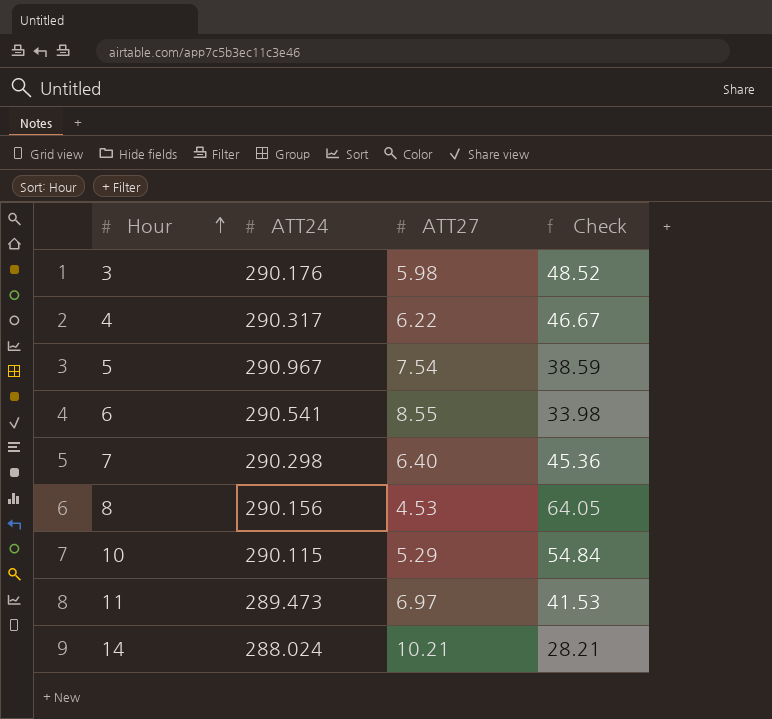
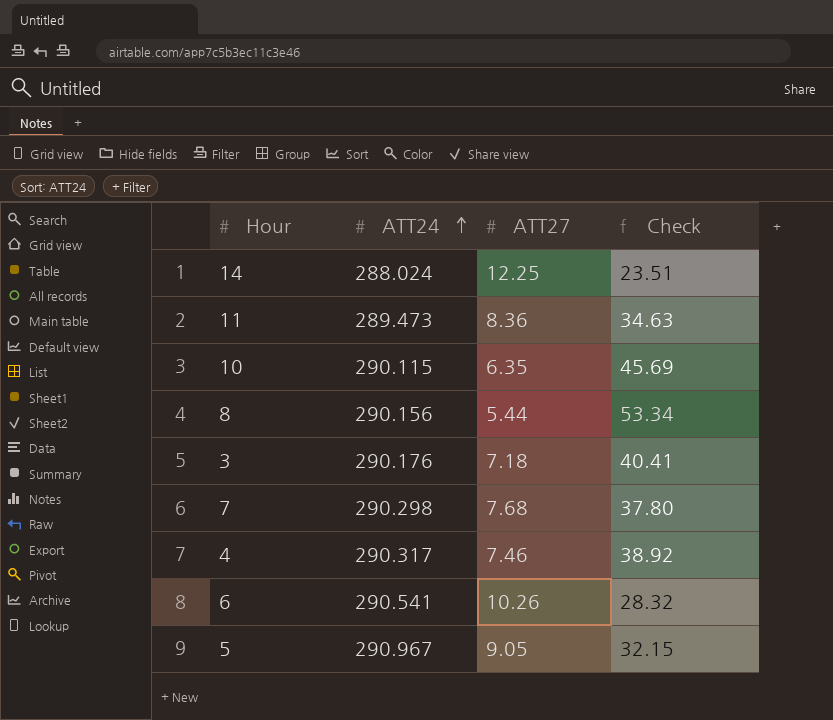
row order: Hour ascending -> ATT24 ascending
14 | ATT27: 10.21 -> 12.25
14 | Check: 28.21 -> 23.51
11 | ATT27: 6.97 -> 8.36
11 | Check: 41.53 -> 34.63
10 | ATT27: 5.29 -> 6.35
10 | Check: 54.84 -> 45.69
8 | ATT27: 4.53 -> 5.44
8 | Check: 64.05 -> 53.34
3 | ATT27: 5.98 -> 7.18
3 | Check: 48.52 -> 40.41
7 | ATT27: 6.40 -> 7.68
7 | Check: 45.36 -> 37.80
4 | ATT27: 6.22 -> 7.46
4 | Check: 46.67 -> 38.92
6 | ATT27: 8.55 -> 10.26
6 | Check: 33.98 -> 28.32
5 | ATT27: 7.54 -> 9.05
5 | Check: 38.59 -> 32.15

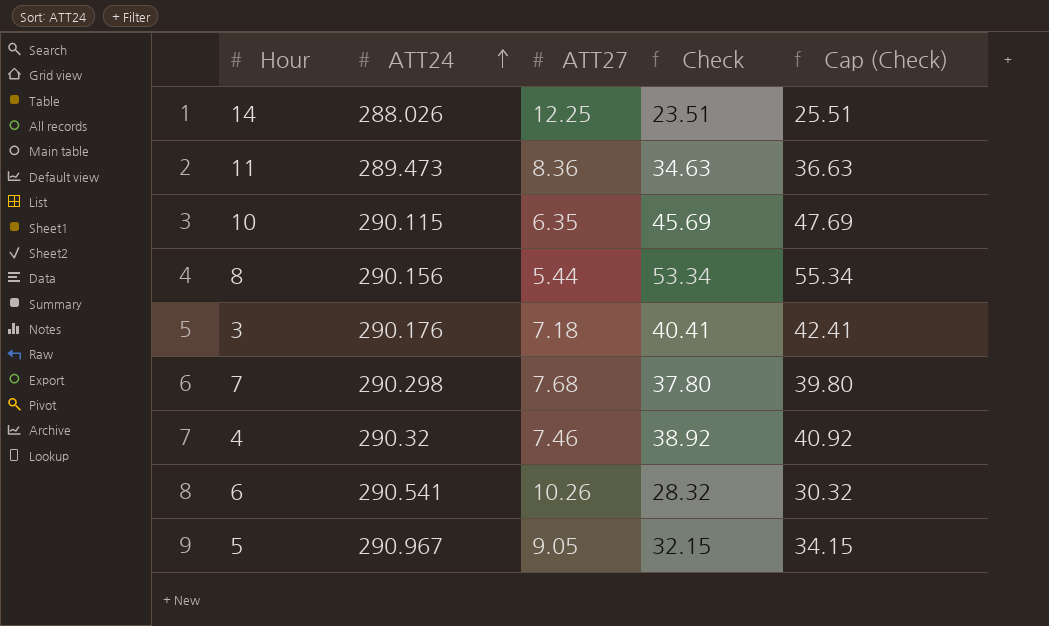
column Cap (Check) | formula: none -> [Check] + 2
14 | ATT24: 288.024 -> 288.026
4 | ATT24: 290.317 -> 290.32

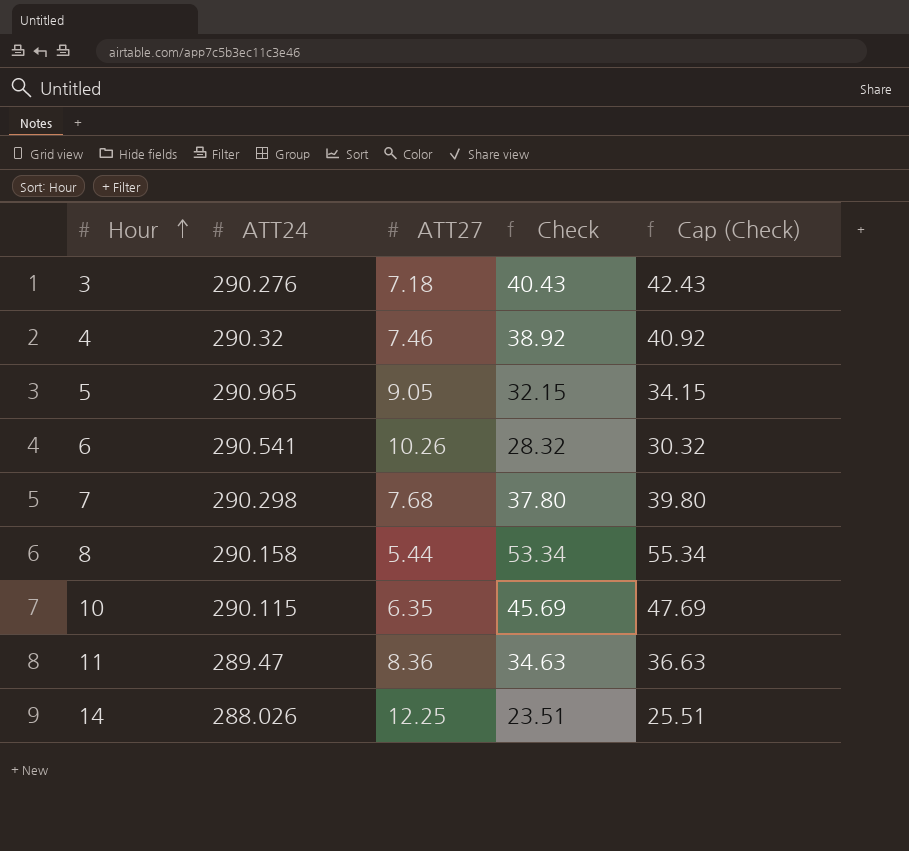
row order: ATT24 ascending -> Hour ascending
3 | ATT24: 290.176 -> 290.276
3 | Check: 40.41 -> 40.43
3 | Cap (Check): 42.41 -> 42.43
5 | ATT24: 290.967 -> 290.965
8 | ATT24: 290.156 -> 290.158
11 | ATT24: 289.473 -> 289.47

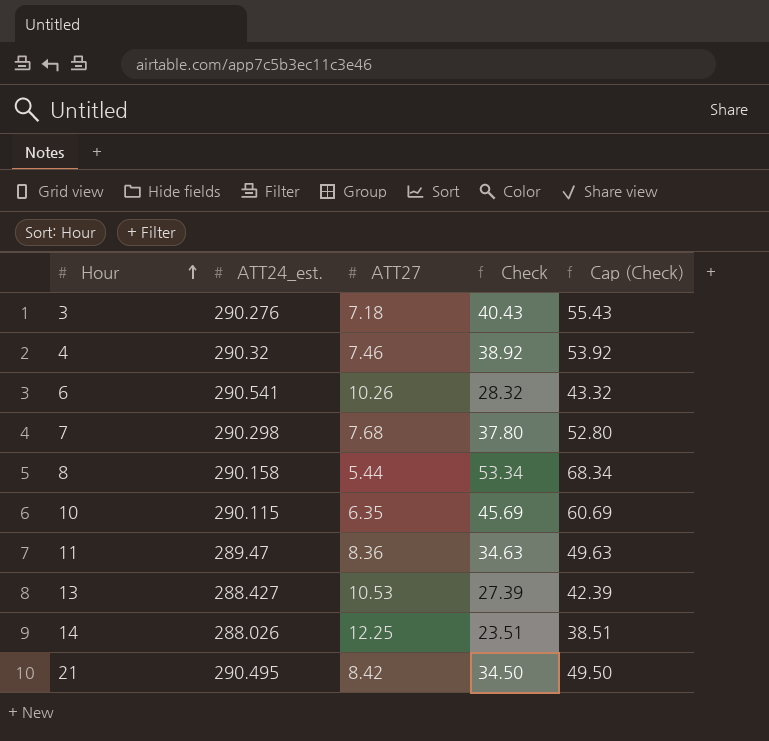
column name: ATT24 -> ATT24_est.
column Cap (Check) | formula: [Check] + 2 -> [Check] + 15
row 5: 290.965 | 9.05 | 32.15 | 34.15 -> none
row 13: none -> 288.427 | 10.53 | 27.39 | 42.39
row 21: none -> 290.495 | 8.42 | 34.50 | 49.50

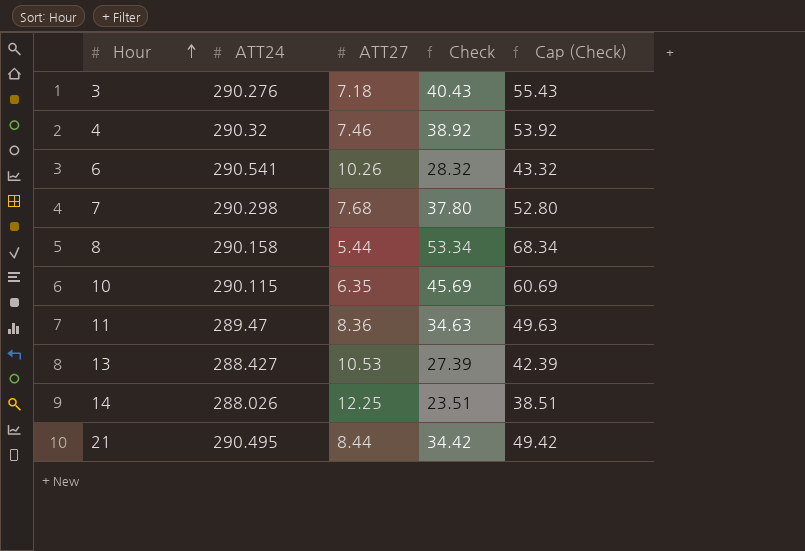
column name: ATT24_est. -> ATT24
21 | ATT27: 8.42 -> 8.44
21 | Check: 34.50 -> 34.42
21 | Cap (Check): 49.50 -> 49.42

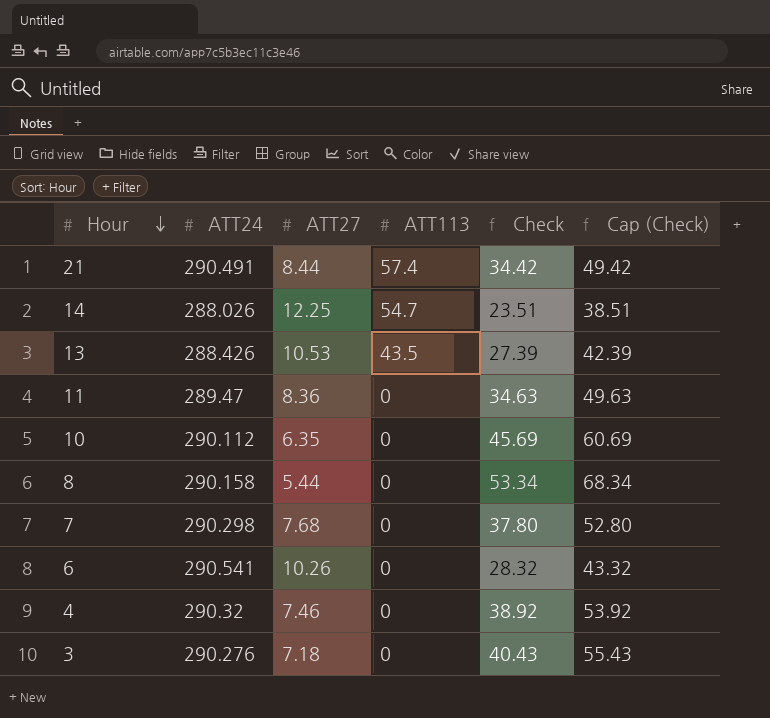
row order: Hour ascending -> Hour descending
column ATT113 | position: none -> 4
21 | ATT24: 290.495 -> 290.491
13 | ATT24: 288.427 -> 288.426
10 | ATT24: 290.115 -> 290.112

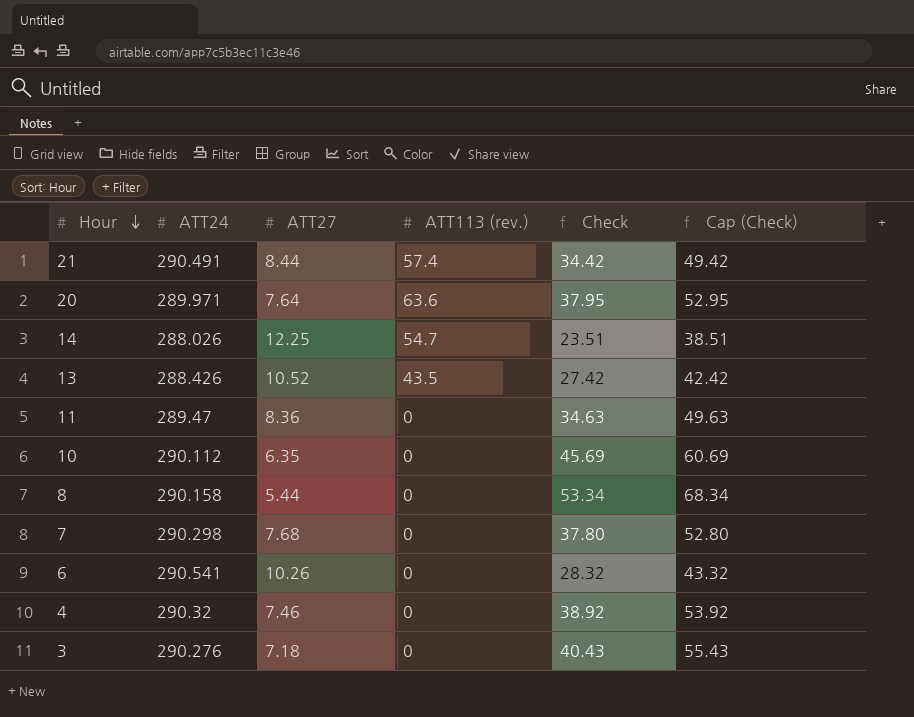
column name: ATT113 -> ATT113 (rev.)
row 20: none -> 289.971 | 7.64 | 63.6 | 37.95 | 52.95
13 | ATT27: 10.53 -> 10.52
13 | Check: 27.39 -> 27.42
13 | Cap (Check): 42.39 -> 42.42

